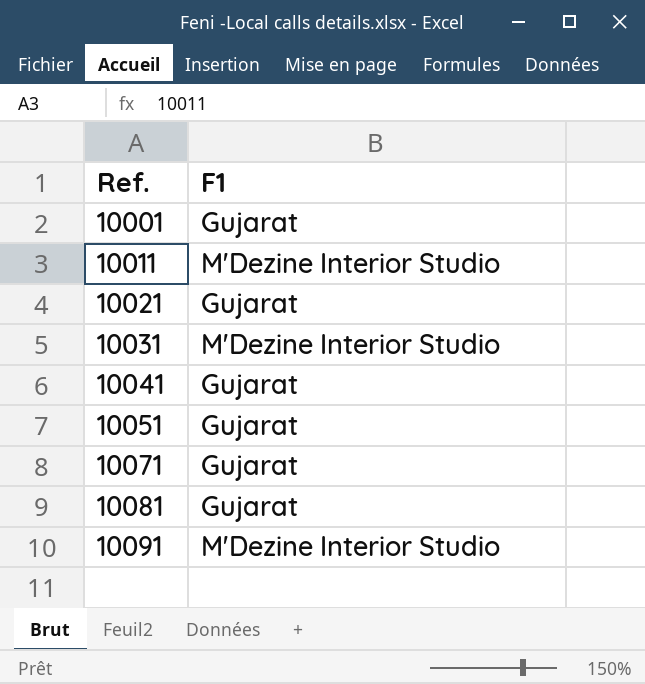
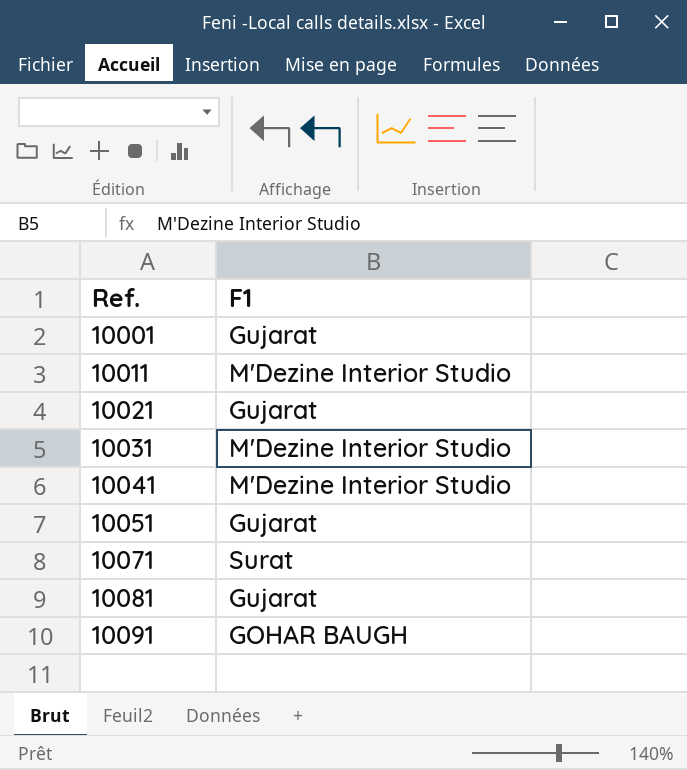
10041 | F1: Gujarat -> M'Dezine Interior Studio
10071 | F1: Gujarat -> Surat
10091 | F1: M'Dezine Interior Studio -> GOHAR BAUGH

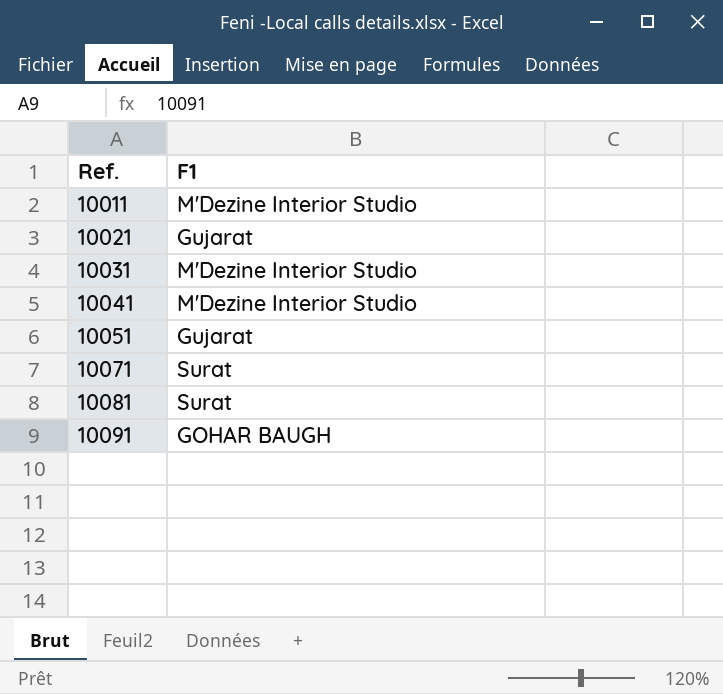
row 10001: Gujarat -> none
10081 | F1: Gujarat -> Surat

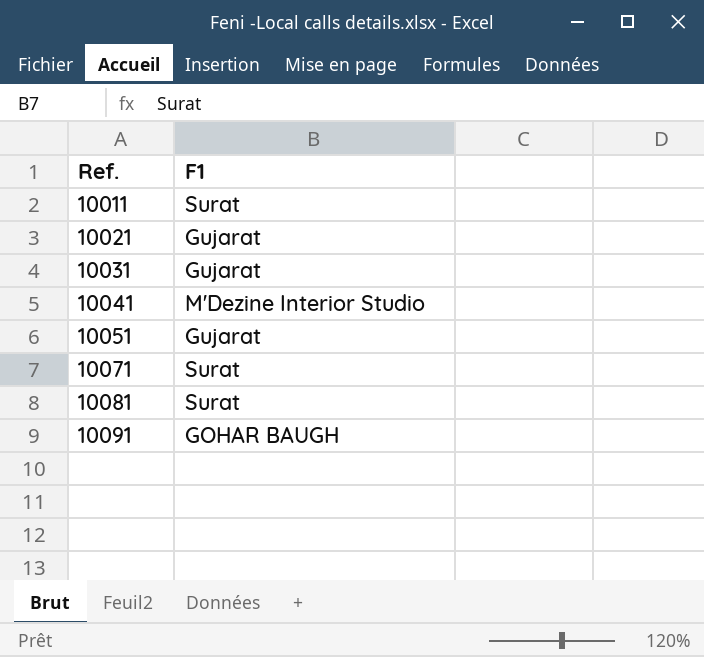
10011 | F1: M'Dezine Interior Studio -> Surat
10031 | F1: M'Dezine Interior Studio -> Gujarat

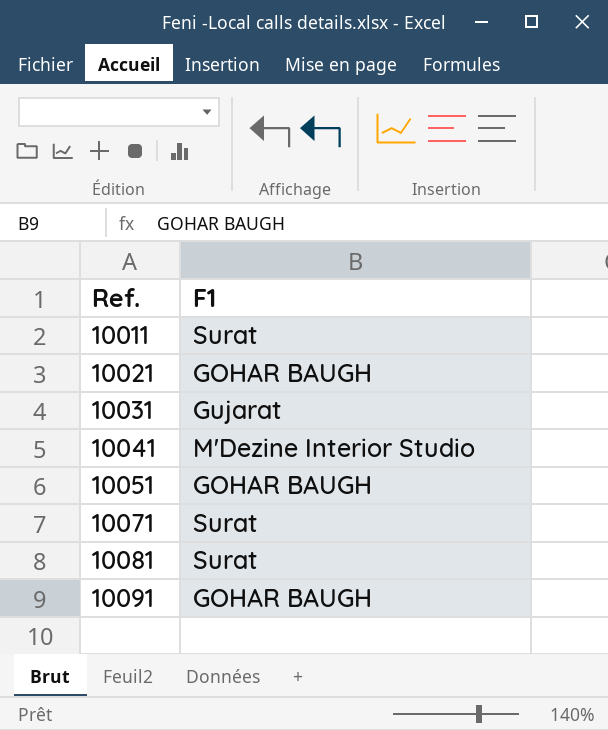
10021 | F1: Gujarat -> GOHAR BAUGH
10051 | F1: Gujarat -> GOHAR BAUGH

